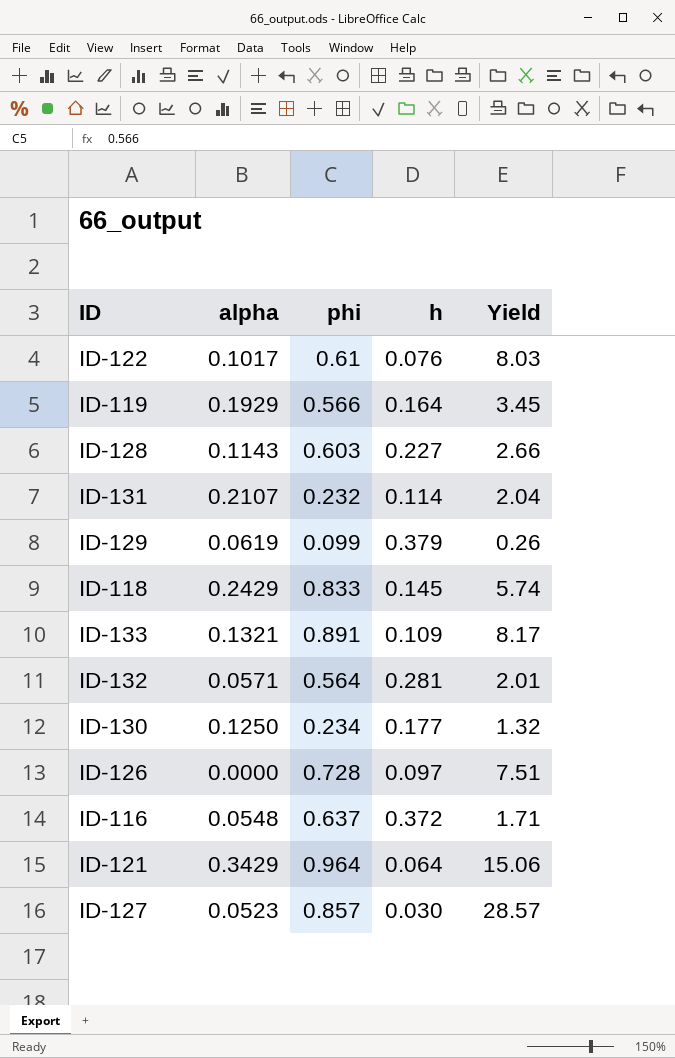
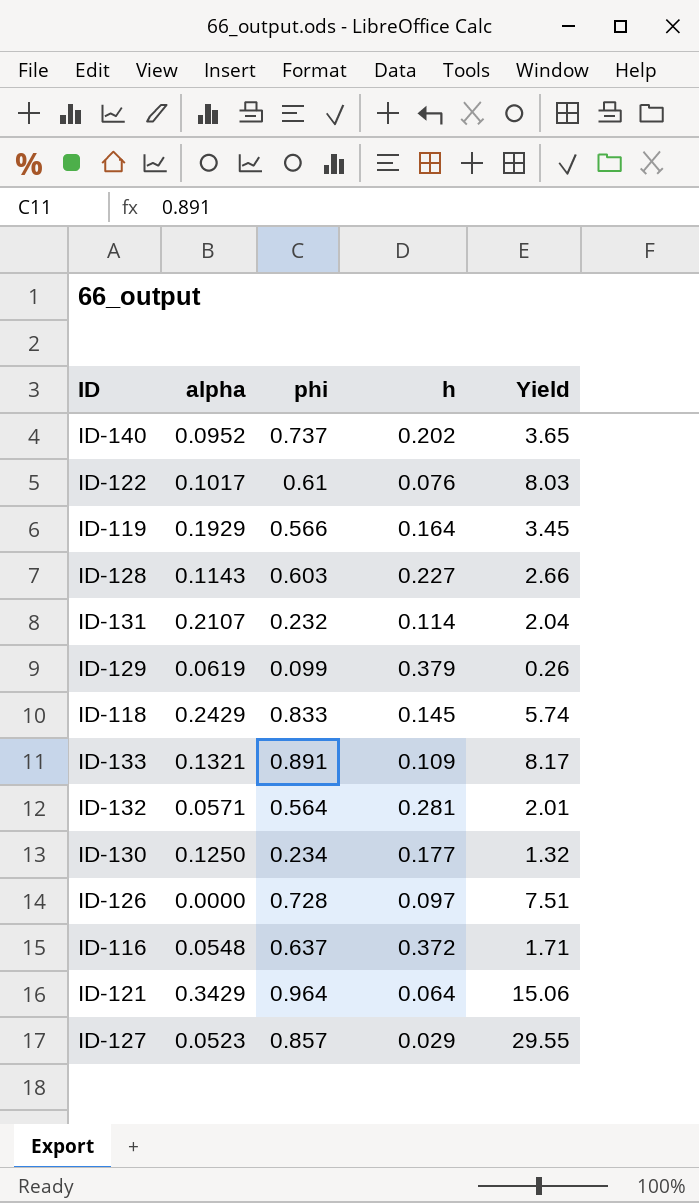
row ID-140: none -> 0.0952 | 0.737 | 0.202 | 3.65
ID-127 | h: 0.030 -> 0.029
ID-127 | Yield: 28.57 -> 29.55

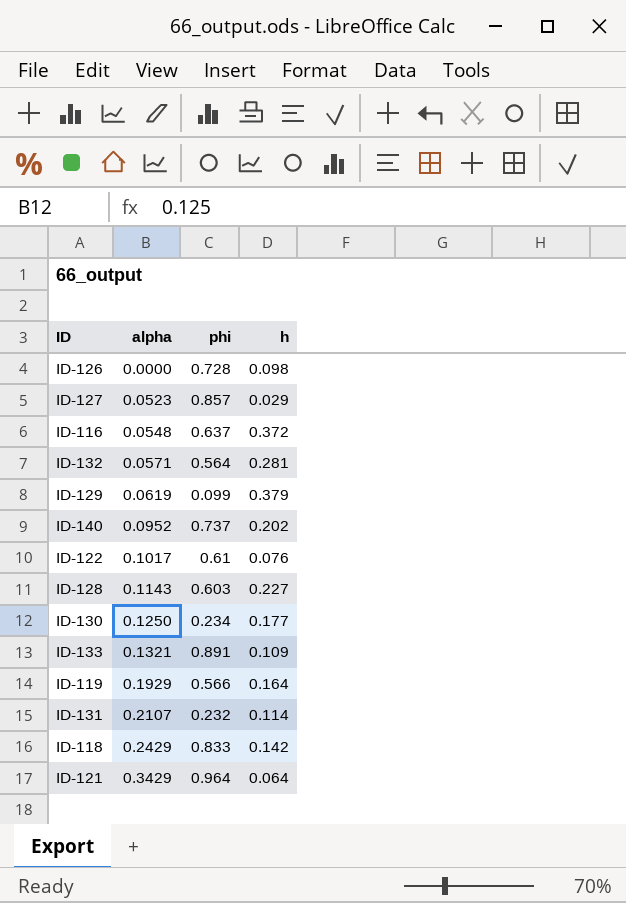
row order: none -> alpha ascending
column Yield | formula: [phi] / [h] -> none
ID-126 | h: 0.097 -> 0.098
ID-118 | h: 0.145 -> 0.142

